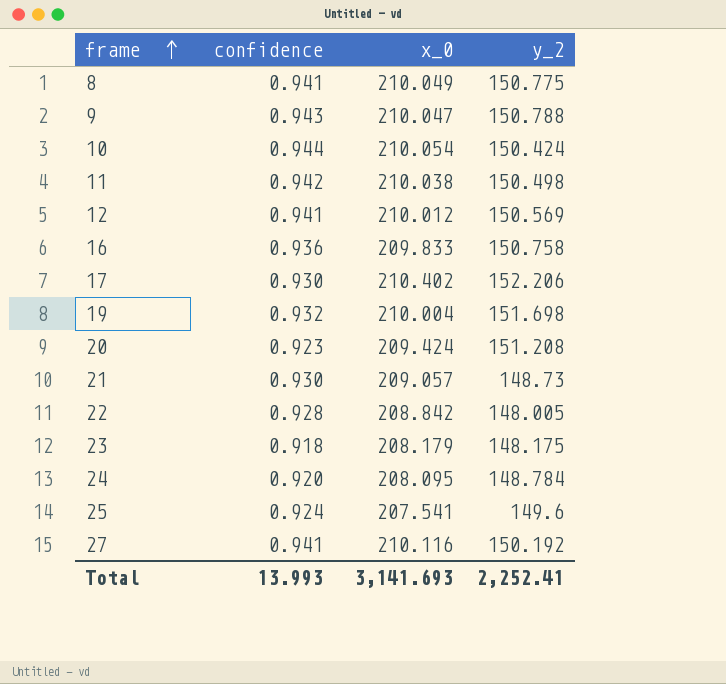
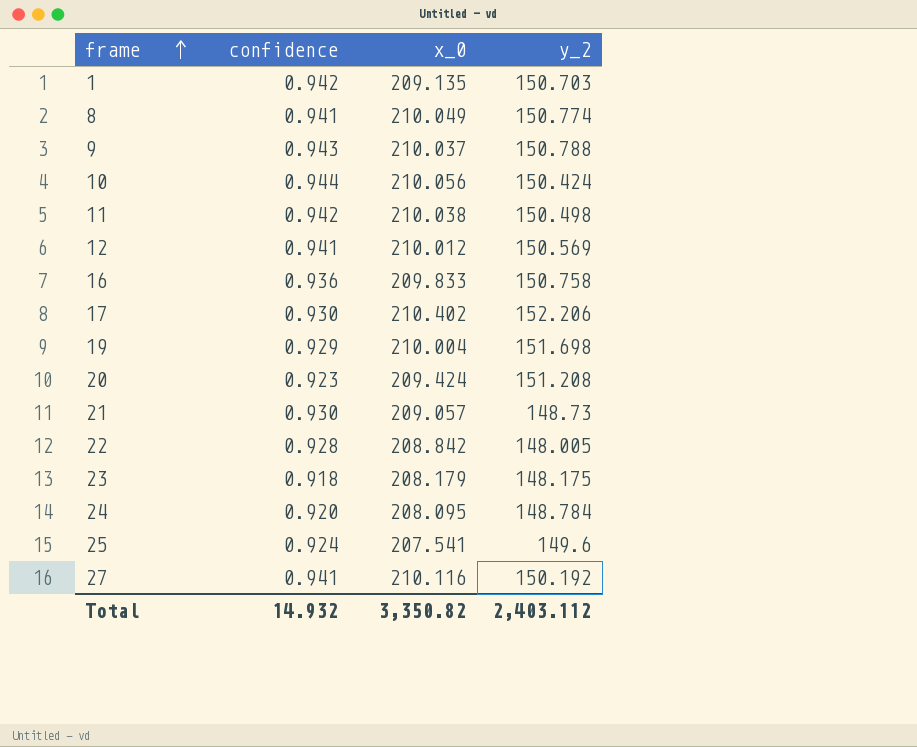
row 1: none -> 0.942 | 209.135 | 150.703
8 | y_2: 150.775 -> 150.774
9 | x_0: 210.047 -> 210.037
10 | x_0: 210.054 -> 210.056
19 | confidence: 0.932 -> 0.929
Total | confidence: 13.993 -> 14.932
Total | x_0: 3,141.693 -> 3,350.82
Total | y_2: 2,252.41 -> 2,403.112

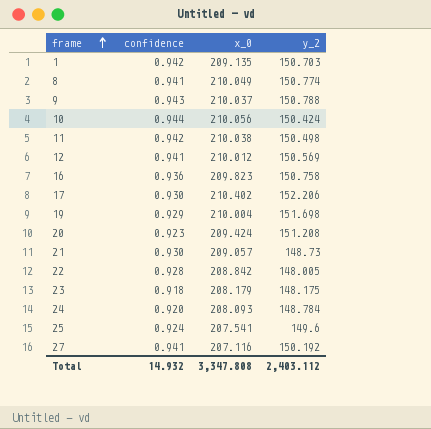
16 | x_0: 209.833 -> 209.823
24 | x_0: 208.095 -> 208.093
27 | x_0: 210.116 -> 207.116
Total | x_0: 3,350.82 -> 3,347.808

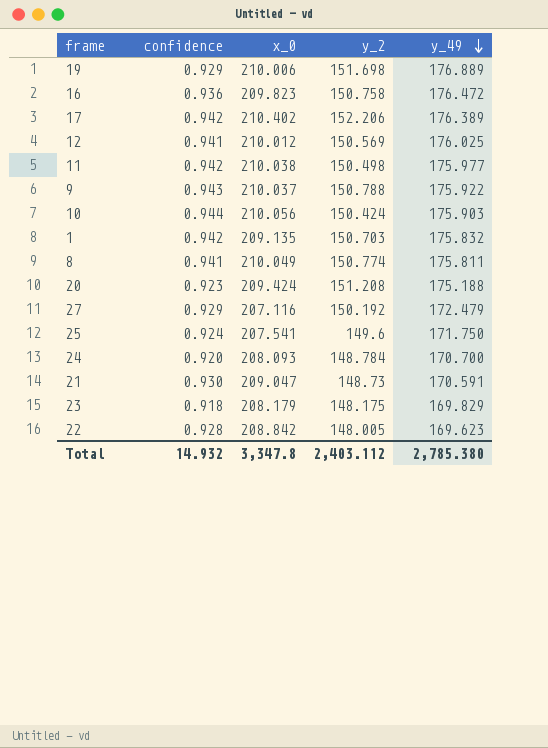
row order: frame ascending -> y_49 descending
column y_49 | position: none -> 5
19 | x_0: 210.004 -> 210.006
17 | confidence: 0.930 -> 0.942
27 | confidence: 0.941 -> 0.929
21 | x_0: 209.057 -> 209.047
Total | x_0: 3,347.808 -> 3,347.8

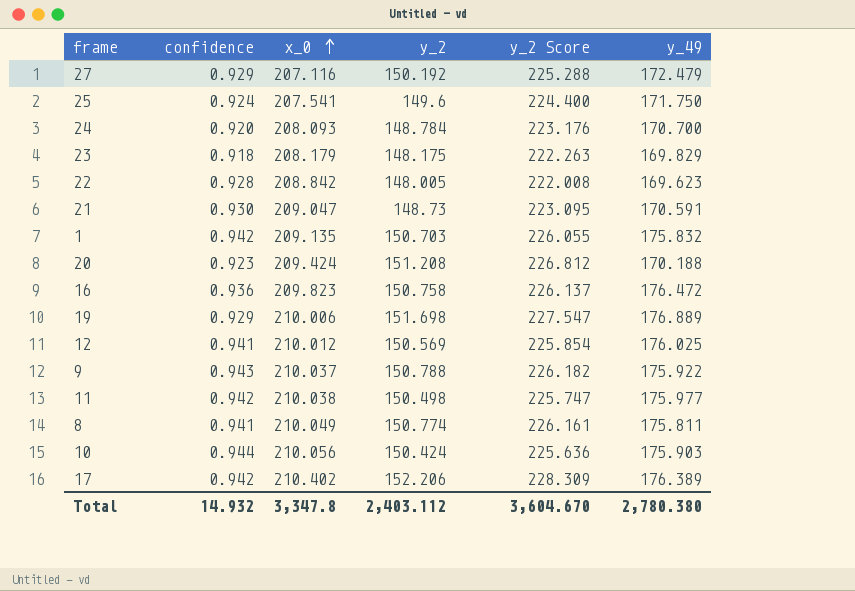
row order: y_49 descending -> x_0 ascending
column y_2 Score | formula: none -> [y_2] * 1.5
20 | y_49: 175.188 -> 170.188
Total | y_49: 2,785.380 -> 2,780.380

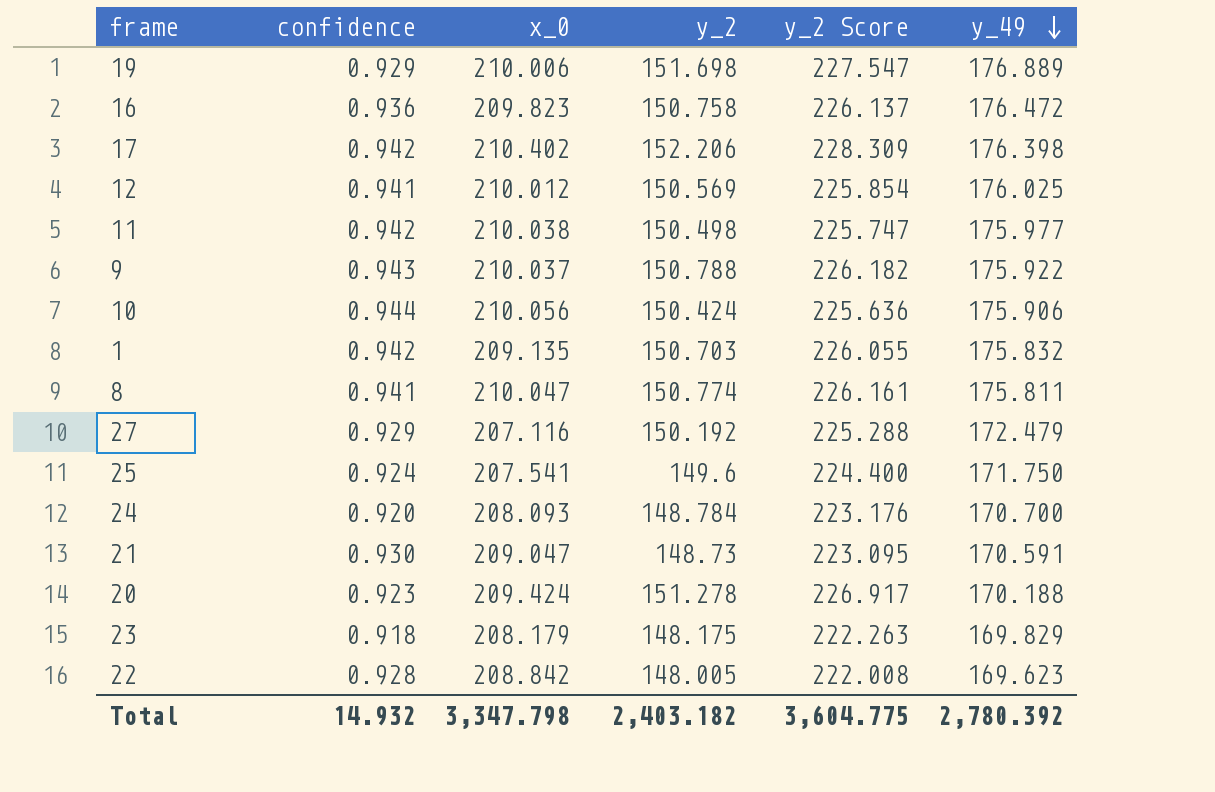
row order: x_0 ascending -> y_49 descending
17 | y_49: 176.389 -> 176.398
10 | y_49: 175.903 -> 175.906
8 | x_0: 210.049 -> 210.047
20 | y_2: 151.208 -> 151.278
20 | y_2 Score: 226.812 -> 226.917
Total | x_0: 3,347.8 -> 3,347.798
Total | y_2: 2,403.112 -> 2,403.182
Total | y_2 Score: 3,604.670 -> 3,604.775
Total | y_49: 2,780.380 -> 2,780.392

